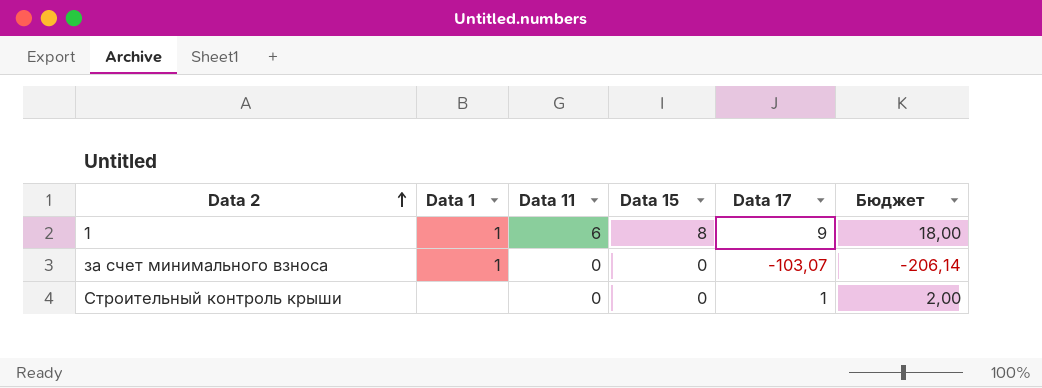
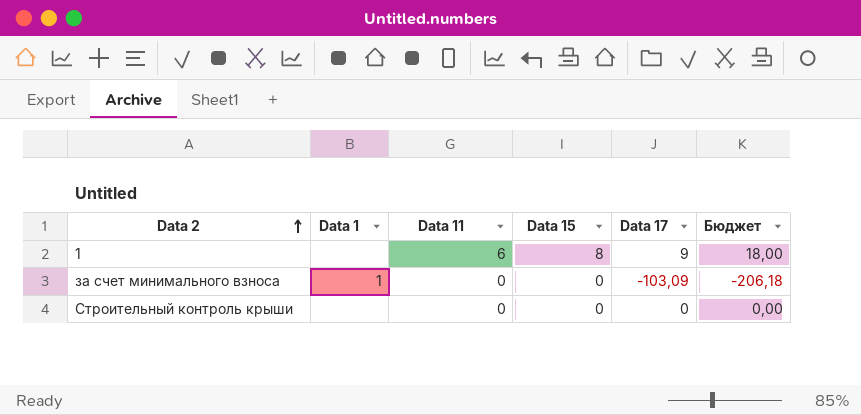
1 | Data 1: 1 -> none
за счет минимального взноса | Data 17: -103,07 -> -103,09
за счет минимального взноса | Бюджет: -206,14 -> -206,18
Строительный контроль крыши | Data 17: 1 -> 0
Строительный контроль крыши | Бюджет: 2,00 -> 0,00

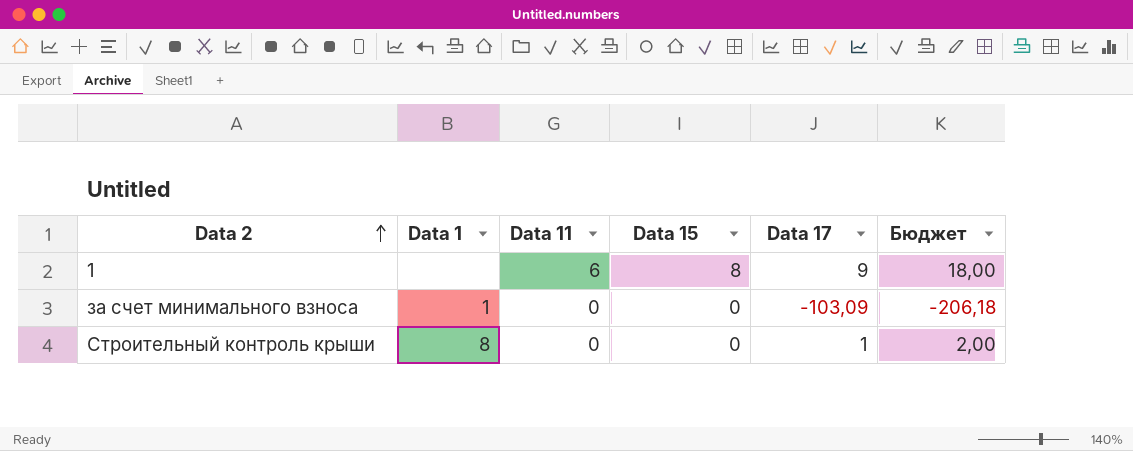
Строительный контроль крыши | Data 1: none -> 8
Строительный контроль крыши | Data 17: 0 -> 1
Строительный контроль крыши | Бюджет: 0,00 -> 2,00

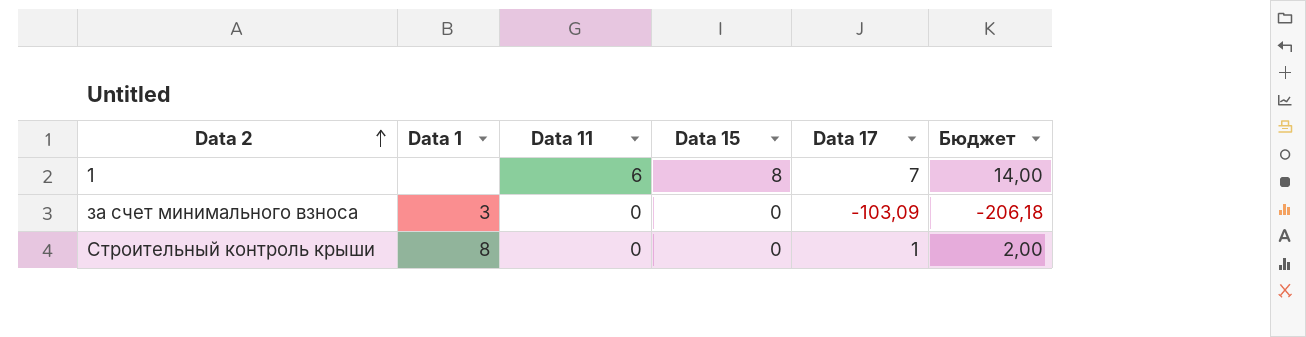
1 | Data 17: 9 -> 7
1 | Бюджет: 18,00 -> 14,00
за счет минимального взноса | Data 1: 1 -> 3

